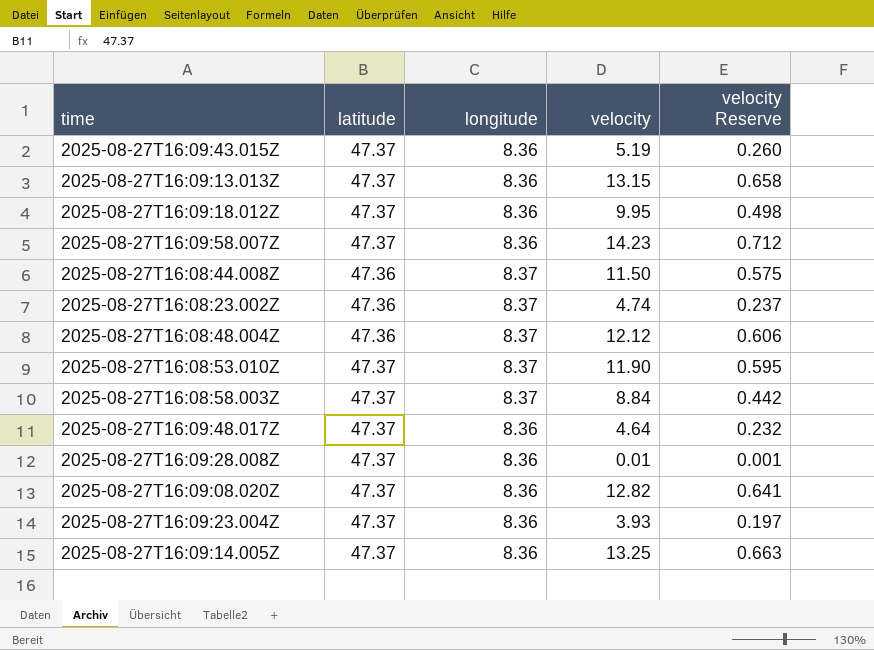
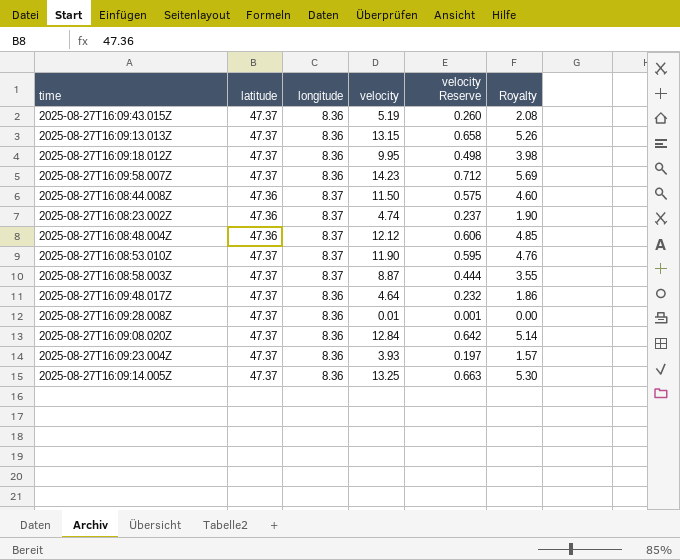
column Royalty | formula: none -> [velocity] * 0.4
2025-08-27T16:08:58.003Z | velocity: 8.84 -> 8.87
2025-08-27T16:08:58.003Z | velocity Reserve: 0.442 -> 0.444
2025-08-27T16:09:08.020Z | velocity: 12.82 -> 12.84
2025-08-27T16:09:08.020Z | velocity Reserve: 0.641 -> 0.642

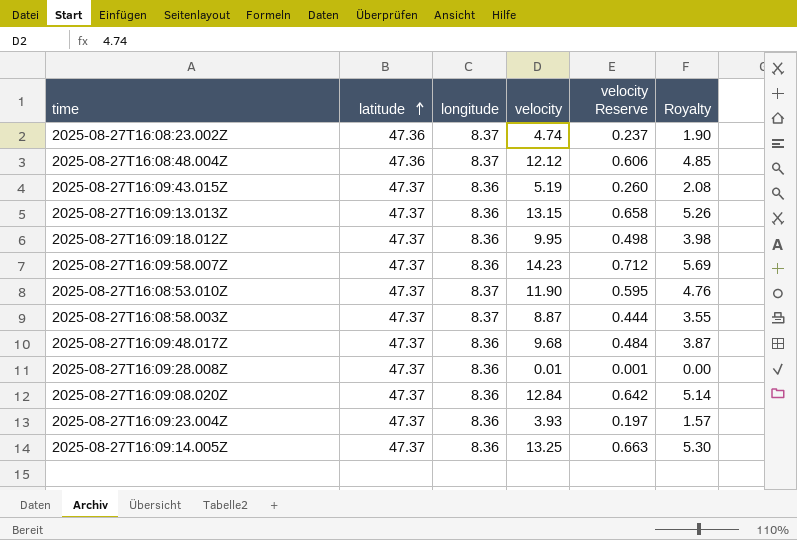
row order: none -> latitude ascending
row 2025-08-27T16:08:44.008Z: 47.36 | 8.37 | 11.50 | 0.575 | 4.60 -> none
2025-08-27T16:09:48.017Z | velocity: 4.64 -> 9.68
2025-08-27T16:09:48.017Z | velocity Reserve: 0.232 -> 0.484
2025-08-27T16:09:48.017Z | Royalty: 1.86 -> 3.87

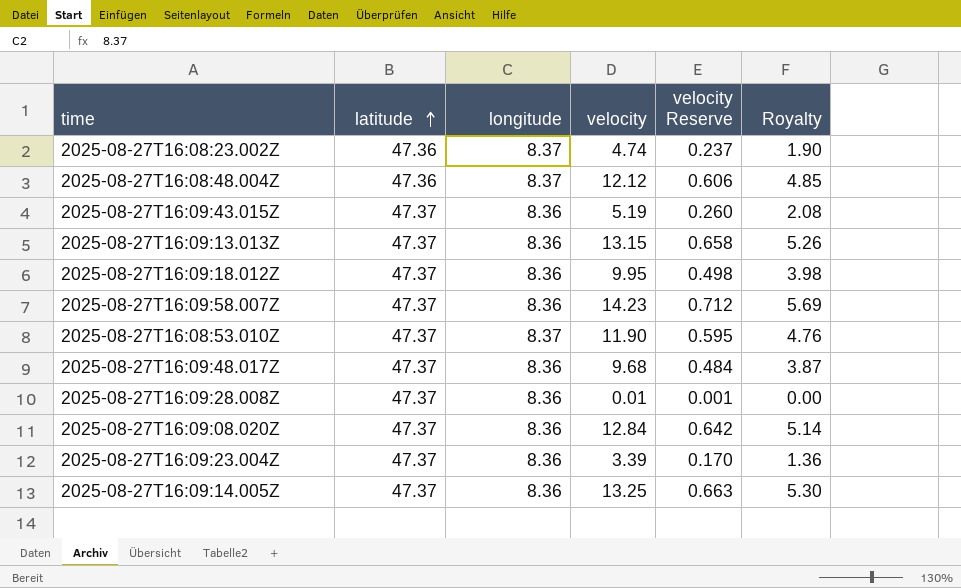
row 2025-08-27T16:08:58.003Z: 47.37 | 8.37 | 8.87 | 0.444 | 3.55 -> none
2025-08-27T16:09:23.004Z | velocity: 3.93 -> 3.39
2025-08-27T16:09:23.004Z | velocity Reserve: 0.197 -> 0.170
2025-08-27T16:09:23.004Z | Royalty: 1.57 -> 1.36

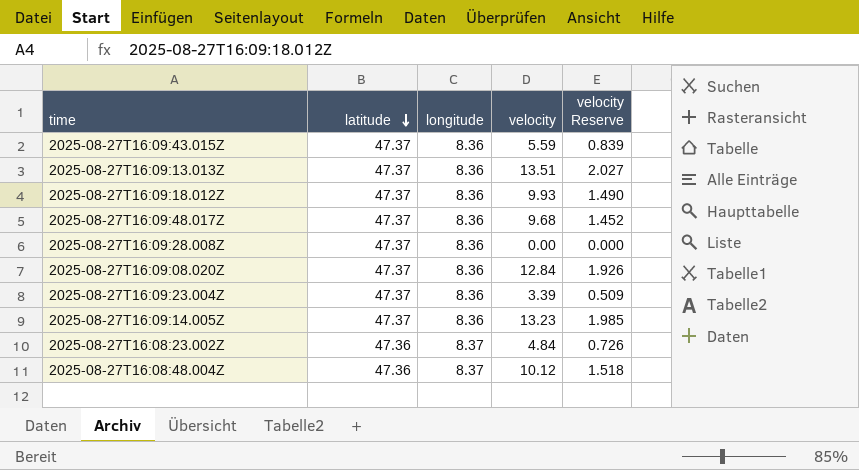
row order: latitude ascending -> latitude descending
column Royalty | formula: [velocity] * 0.4 -> none
column velocity Reserve | formula: [velocity] * 0.05 -> [velocity] * 0.15
row 2025-08-27T16:09:58.007Z: 47.37 | 8.36 | 14.23 | 0.712 | 5.69 -> none
row 2025-08-27T16:08:53.010Z: 47.37 | 8.37 | 11.90 | 0.595 | 4.76 -> none
2025-08-27T16:09:43.015Z | velocity: 5.19 -> 5.59
2025-08-27T16:09:13.013Z | velocity: 13.15 -> 13.51
2025-08-27T16:09:18.012Z | velocity: 9.95 -> 9.93
2025-08-27T16:09:28.008Z | velocity: 0.01 -> 0.00
2025-08-27T16:09:14.005Z | velocity: 13.25 -> 13.23
2025-08-27T16:08:23.002Z | velocity: 4.74 -> 4.84
2025-08-27T16:08:48.004Z | velocity: 12.12 -> 10.12

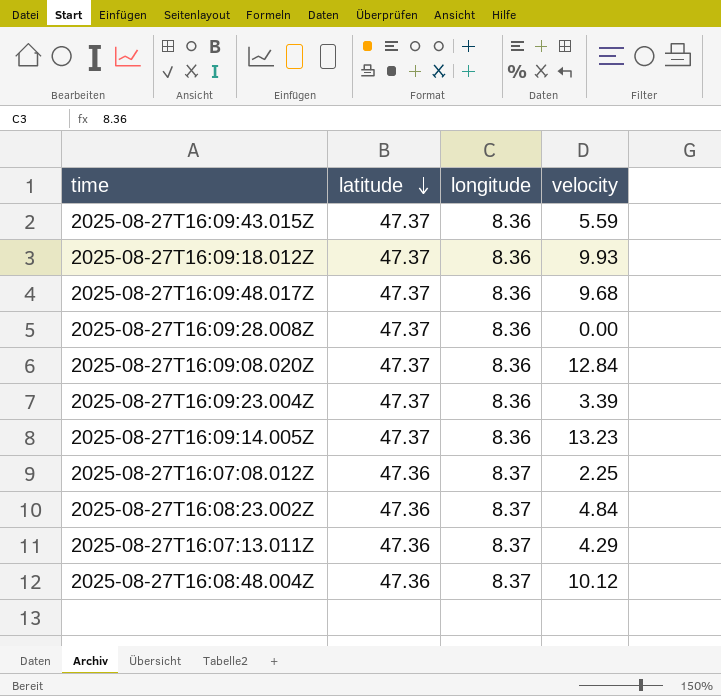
column velocity Reserve | formula: [velocity] * 0.15 -> none
row 2025-08-27T16:09:13.013Z: 47.37 | 8.36 | 13.51 | 2.027 -> none
row 2025-08-27T16:07:08.012Z: none -> 47.36 | 8.37 | 2.25
row 2025-08-27T16:07:13.011Z: none -> 47.36 | 8.37 | 4.29

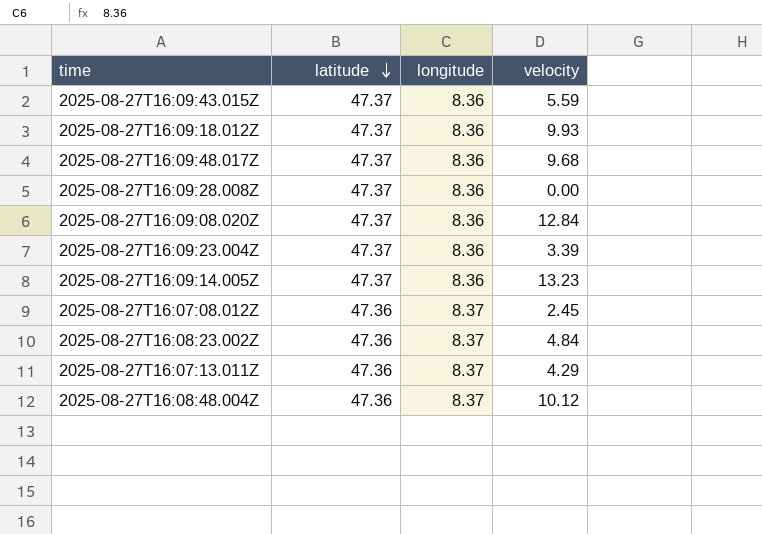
2025-08-27T16:07:08.012Z | velocity: 2.25 -> 2.45

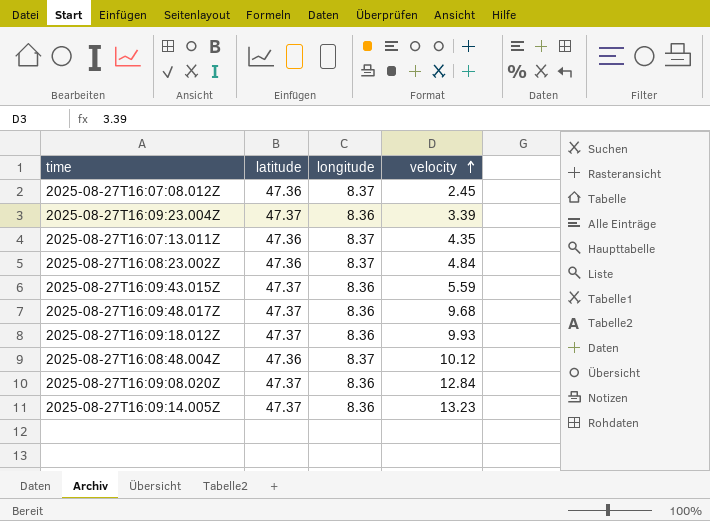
row order: latitude descending -> velocity ascending
row 2025-08-27T16:09:28.008Z: 47.37 | 8.36 | 0.00 -> none
2025-08-27T16:07:13.011Z | velocity: 4.29 -> 4.35

